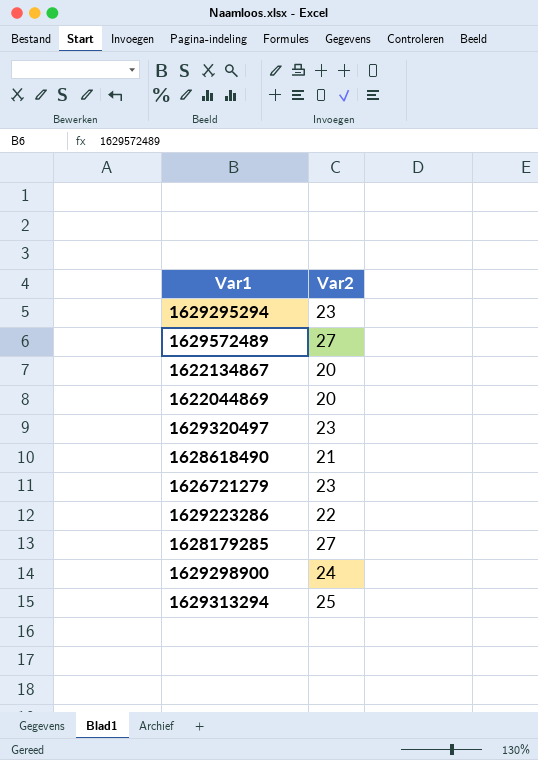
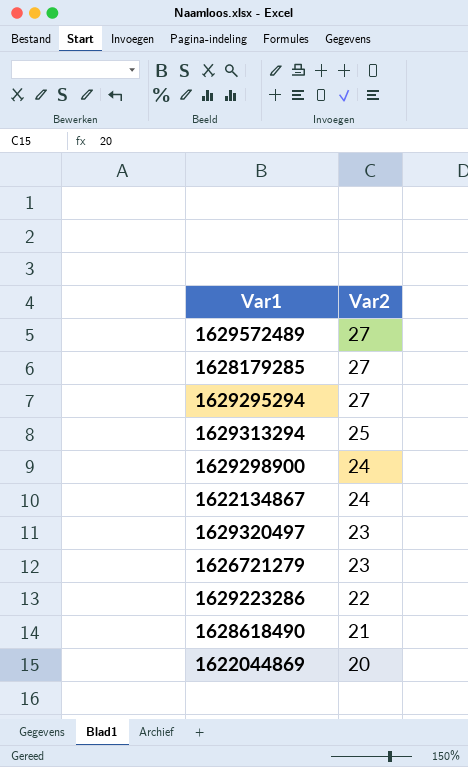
row order: none -> Var2 descending
1629295294 | Var2: 23 -> 27
1622134867 | Var2: 20 -> 24

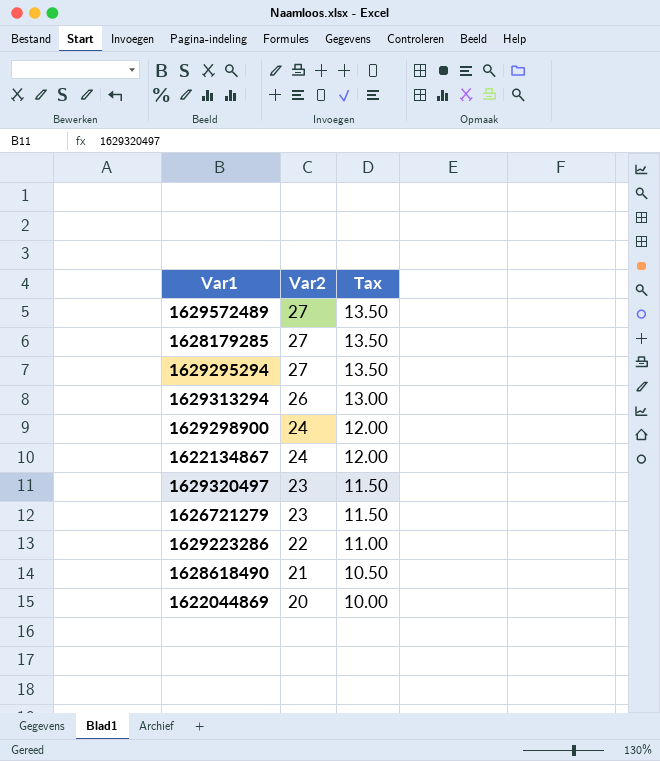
column Tax | formula: none -> [Var2] * 0.5
1629313294 | Var2: 25 -> 26

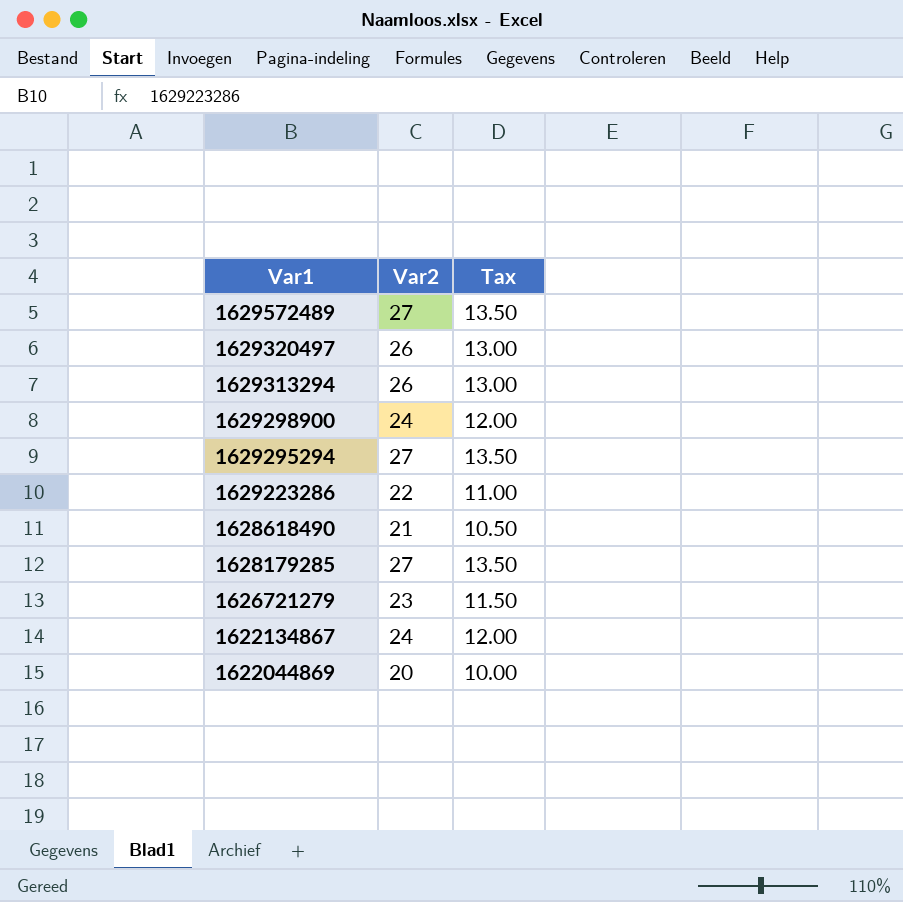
row order: Var2 descending -> Var1 descending
1629320497 | Var2: 23 -> 26
1629320497 | Tax: 11.50 -> 13.00

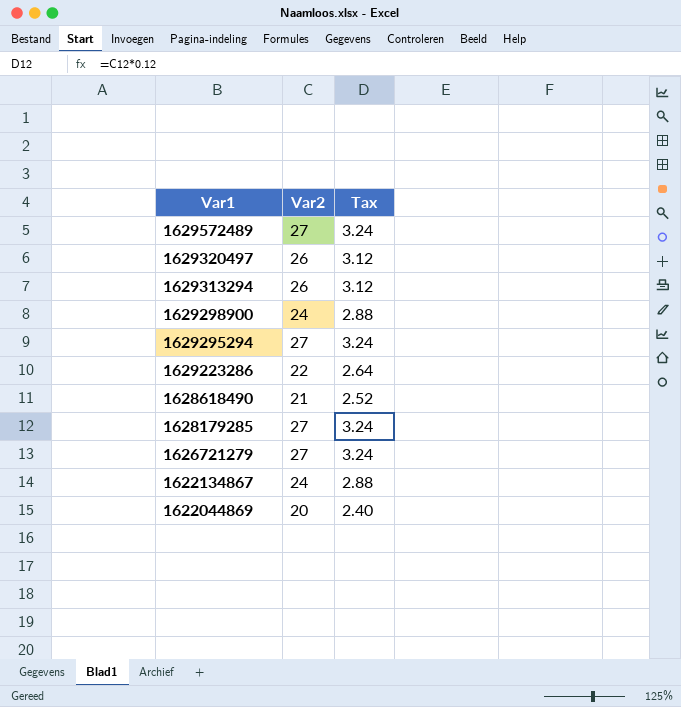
column Tax | formula: [Var2] * 0.5 -> [Var2] * 0.12
1626721279 | Var2: 23 -> 27

